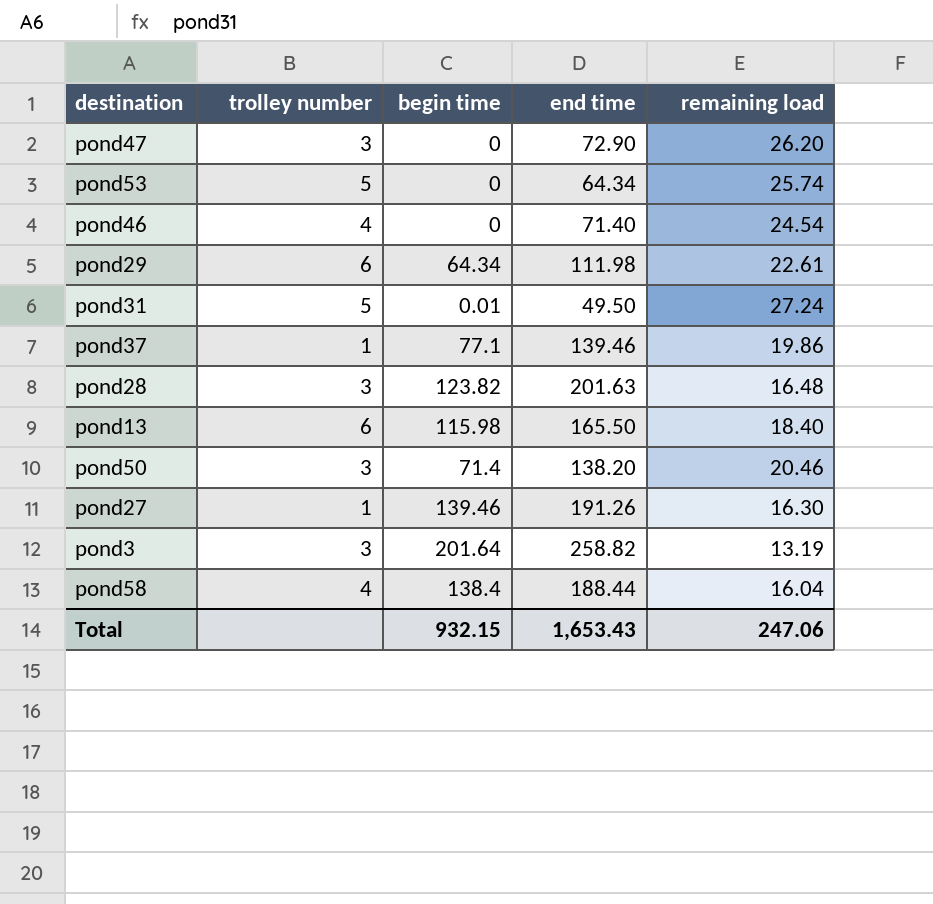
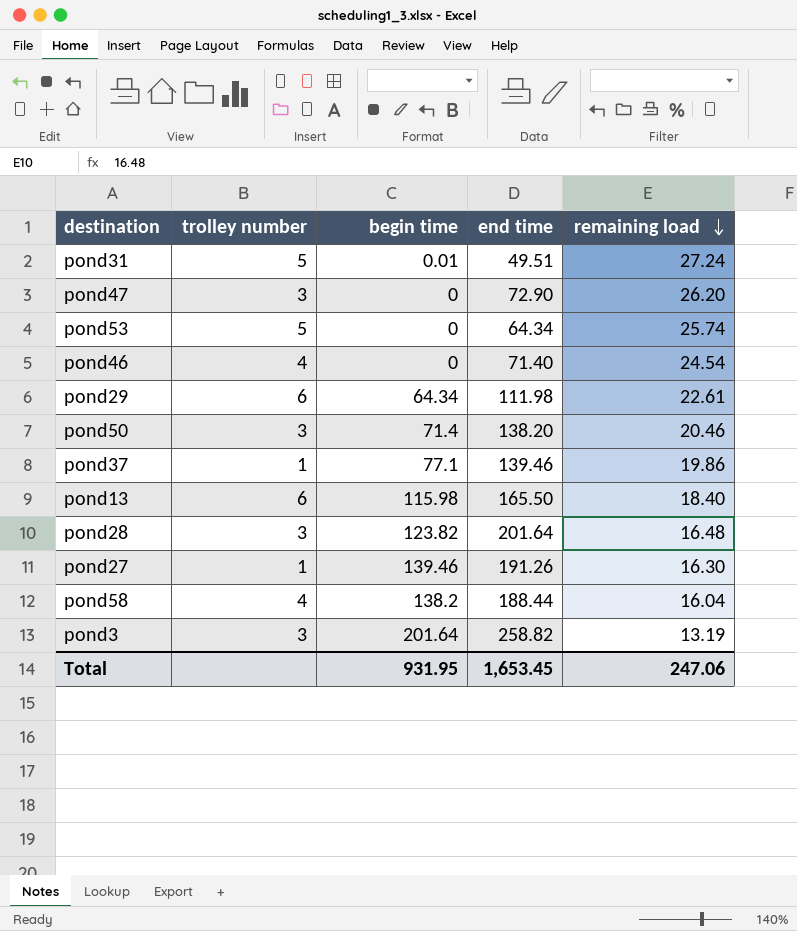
row order: none -> remaining load descending
pond31 | end time: 49.50 -> 49.51
pond28 | end time: 201.63 -> 201.64
pond58 | begin time: 138.4 -> 138.2
Total | begin time: 932.15 -> 931.95
Total | end time: 1,653.43 -> 1,653.45

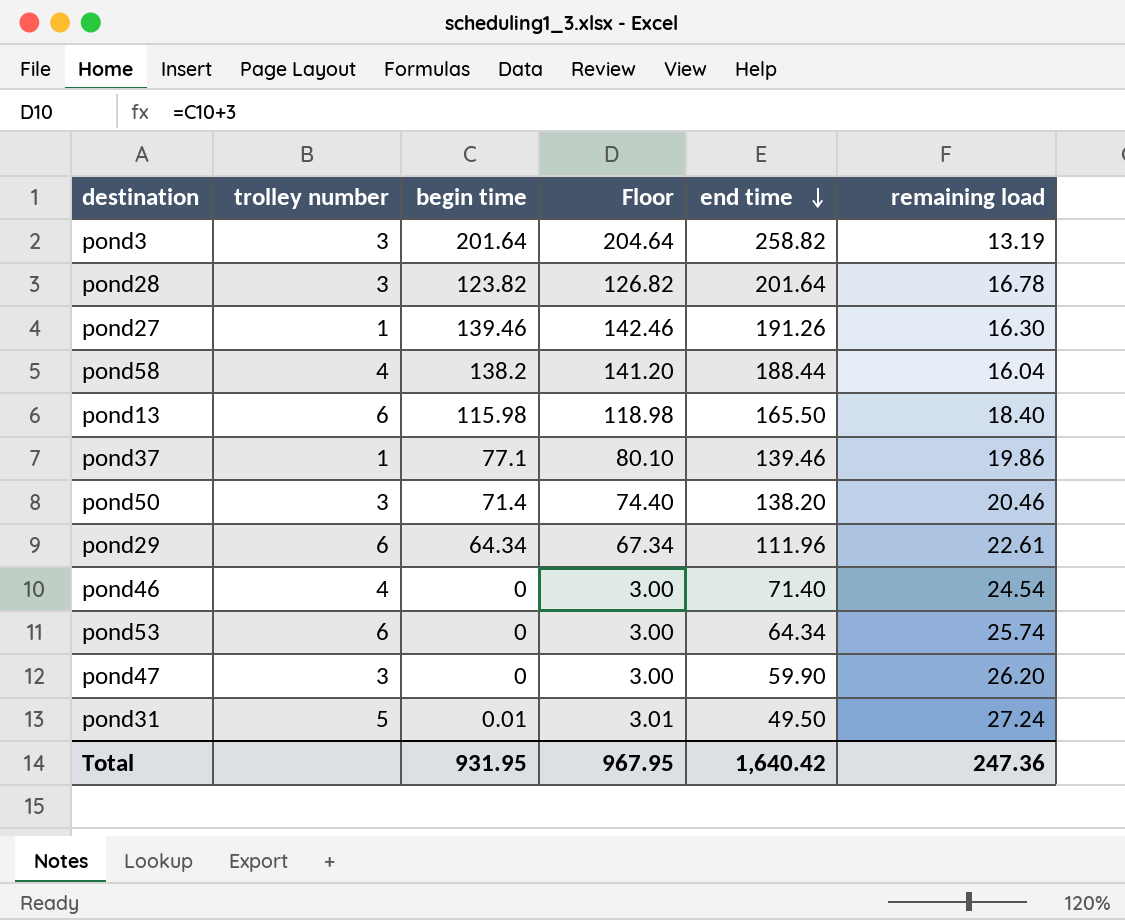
row order: remaining load descending -> end time descending
column Floor | formula: none -> [begin time] + 3
pond28 | remaining load: 16.48 -> 16.78
pond29 | end time: 111.98 -> 111.96
pond53 | trolley number: 5 -> 6
pond47 | end time: 72.90 -> 59.90
pond31 | end time: 49.51 -> 49.50
Total | end time: 1,653.45 -> 1,640.42
Total | remaining load: 247.06 -> 247.36

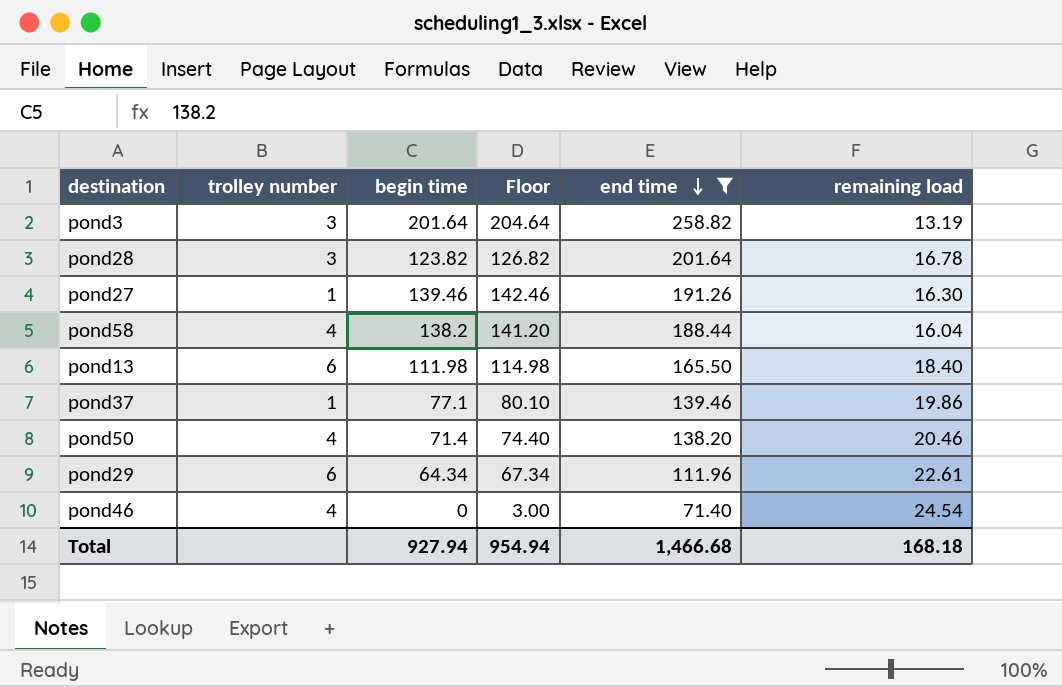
filter: none -> end time >= 71.40
pond13 | begin time: 115.98 -> 111.98
pond13 | Floor: 118.98 -> 114.98
pond50 | trolley number: 3 -> 4
Total | begin time: 931.95 -> 927.94
Total | Floor: 967.95 -> 954.94
Total | end time: 1,640.42 -> 1,466.68
Total | remaining load: 247.36 -> 168.18

